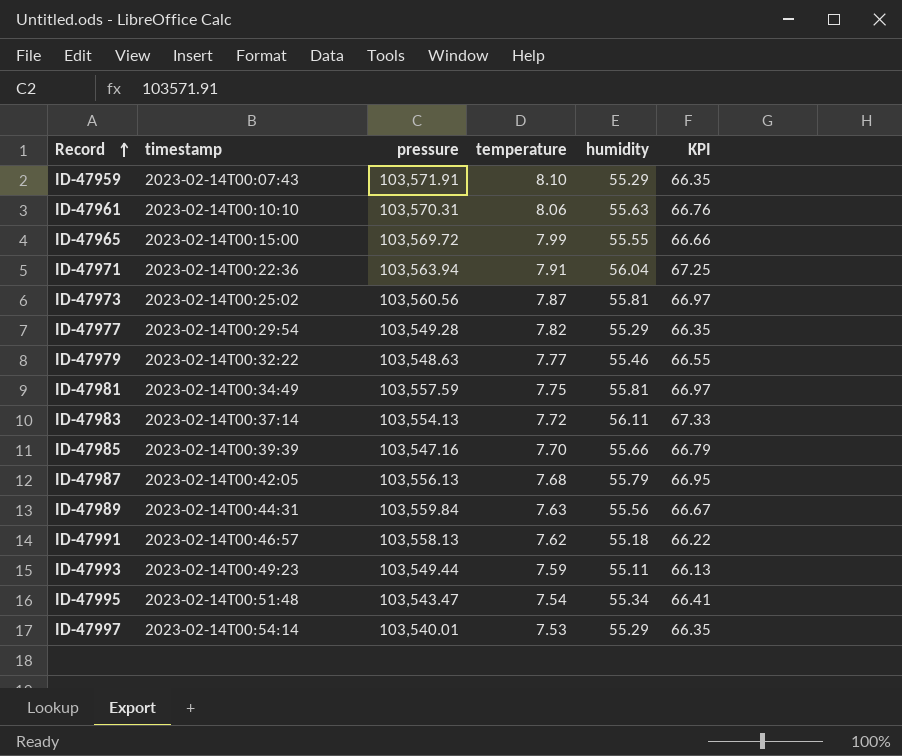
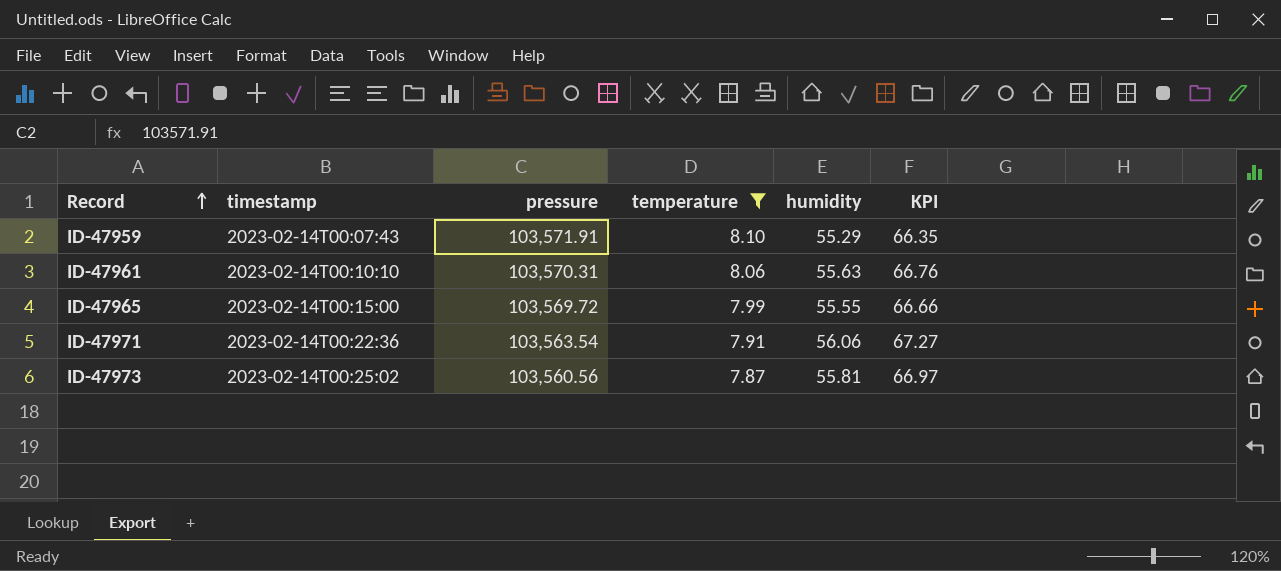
filter: none -> temperature >= 7.87
ID-47971 | pressure: 103,563.94 -> 103,563.54
ID-47971 | humidity: 56.04 -> 56.06
ID-47971 | KPI: 67.25 -> 67.27

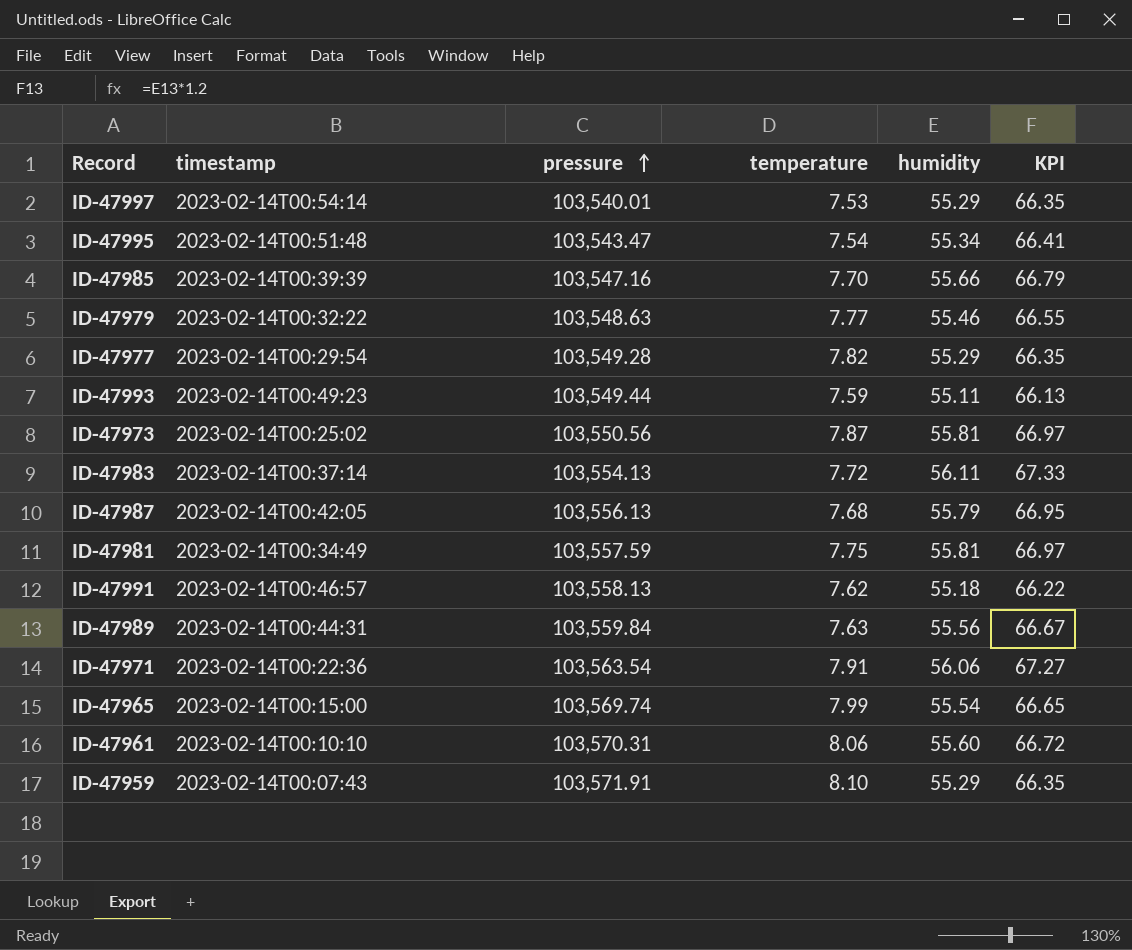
filter: temperature >= 7.87 -> none
row order: Record ascending -> pressure ascending
ID-47973 | pressure: 103,560.56 -> 103,550.56
ID-47965 | pressure: 103,569.72 -> 103,569.74
ID-47965 | humidity: 55.55 -> 55.54
ID-47965 | KPI: 66.66 -> 66.65
ID-47961 | humidity: 55.63 -> 55.60
ID-47961 | KPI: 66.76 -> 66.72

